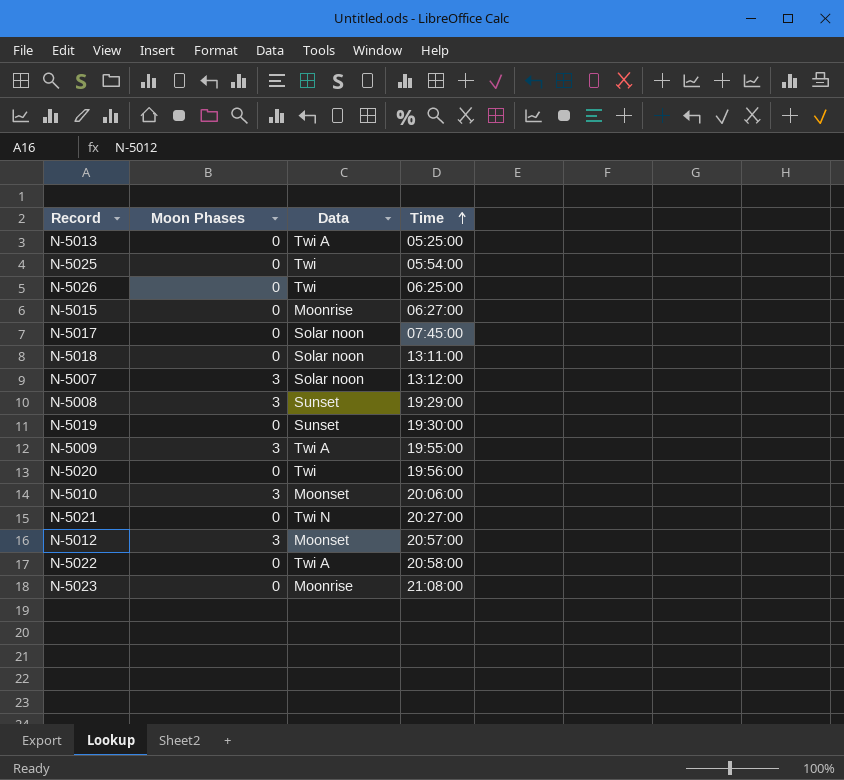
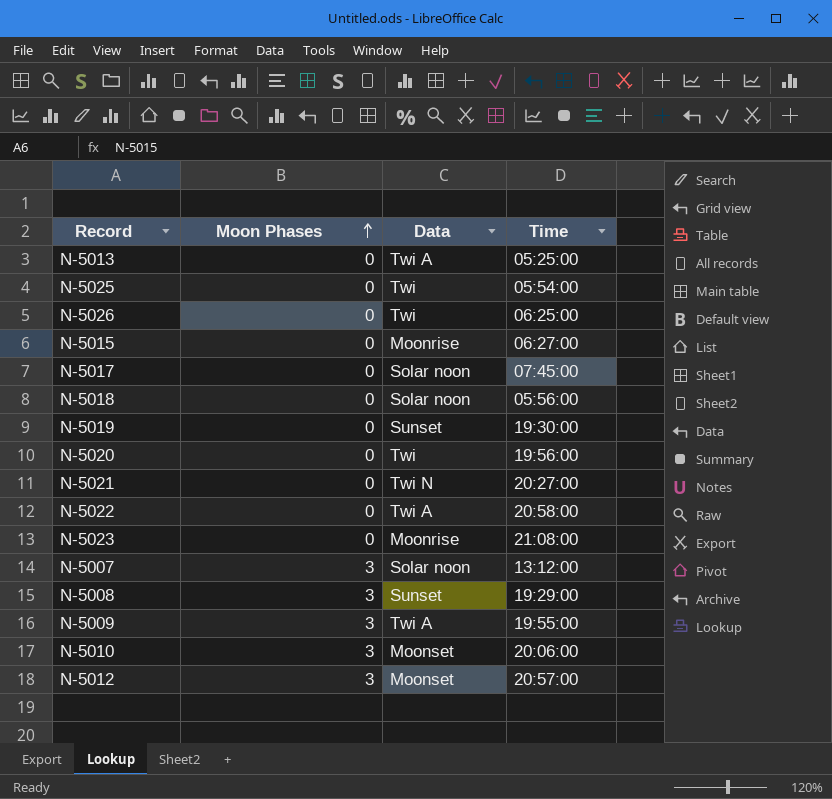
row order: Time ascending -> Moon Phases ascending
N-5018 | Time: 13:11:00 -> 05:56:00

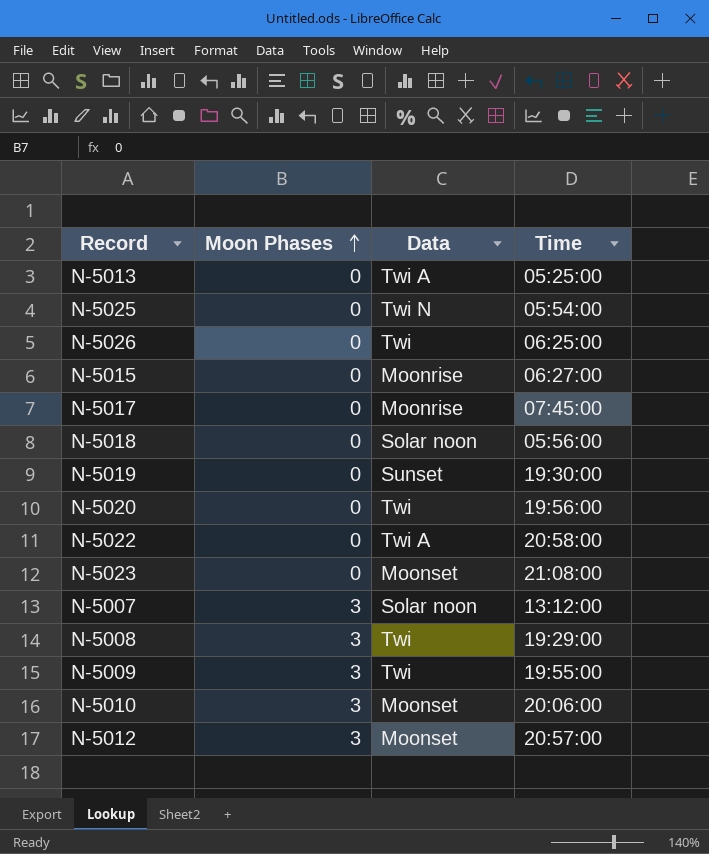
row N-5021: 0 | Twi N | 20:27:00 -> none
N-5025 | Data: Twi -> Twi N
N-5017 | Data: Solar noon -> Moonrise
N-5023 | Data: Moonrise -> Moonset
N-5008 | Data: Sunset -> Twi
N-5009 | Data: Twi A -> Twi

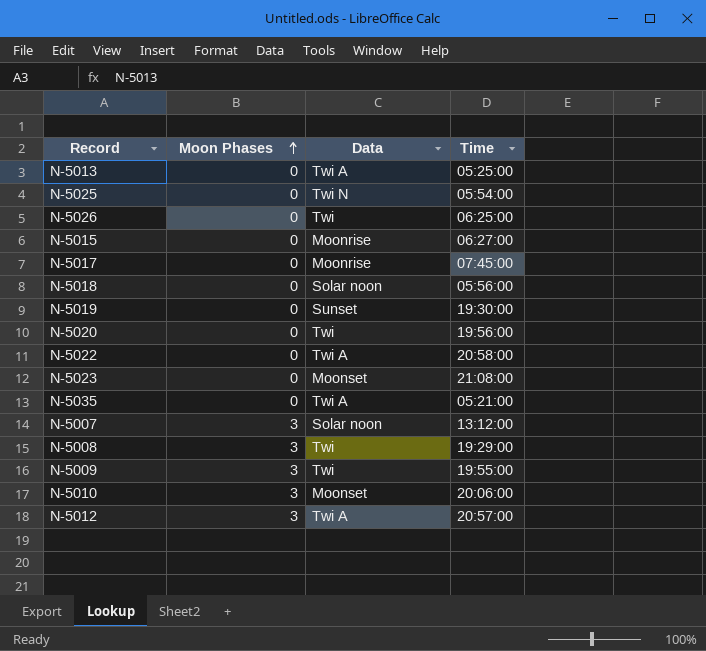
row N-5035: none -> 0 | Twi A | 05:21:00
N-5012 | Data: Moonset -> Twi A

